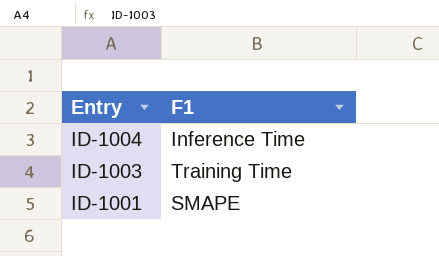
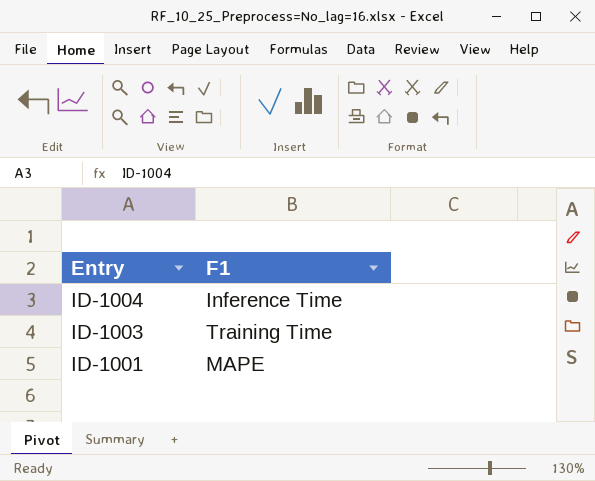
ID-1001 | F1: SMAPE -> MAPE

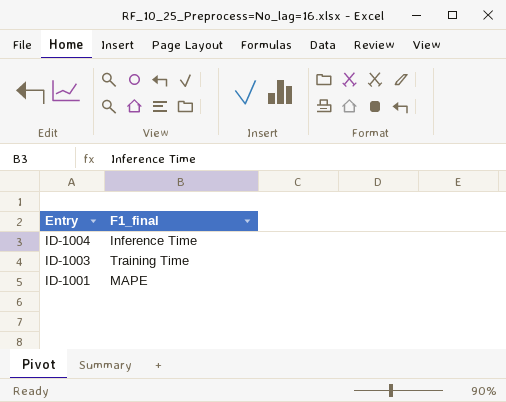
column name: F1 -> F1_final

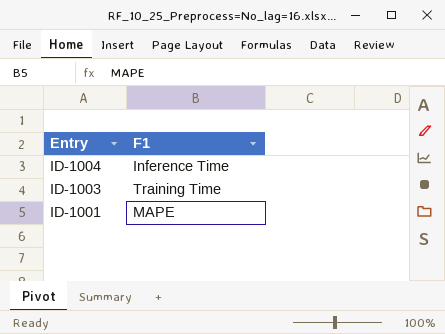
column name: F1_final -> F1

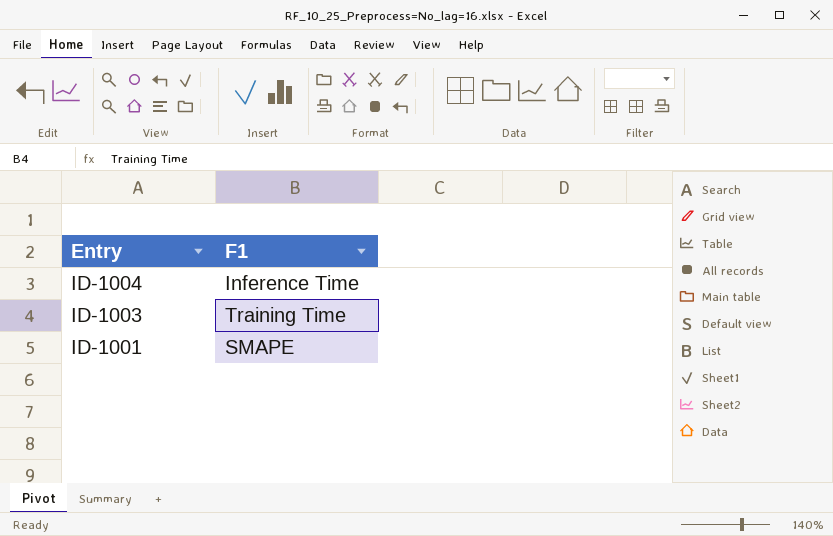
ID-1001 | F1: MAPE -> SMAPE

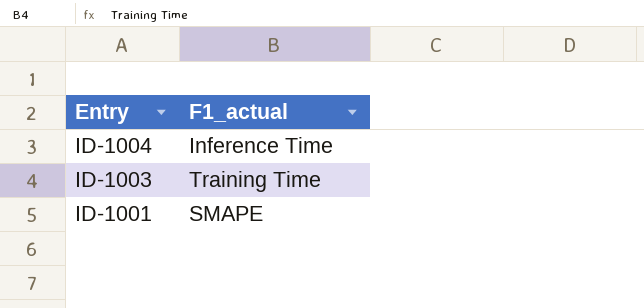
column name: F1 -> F1_actual

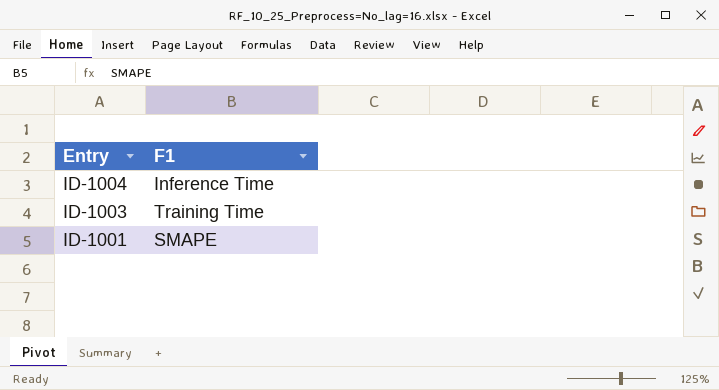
column name: F1_actual -> F1

